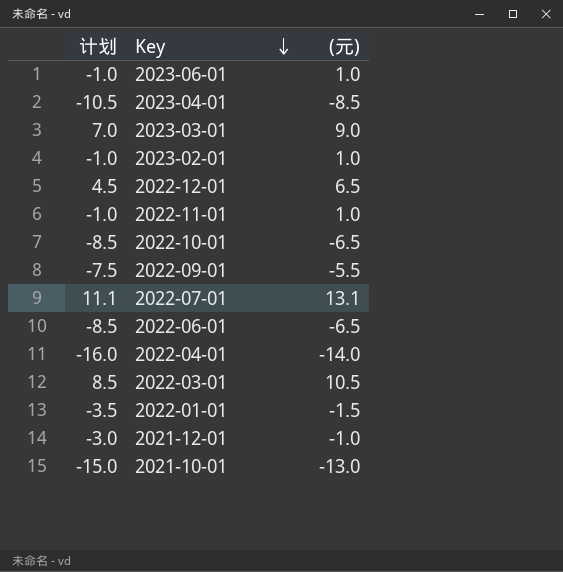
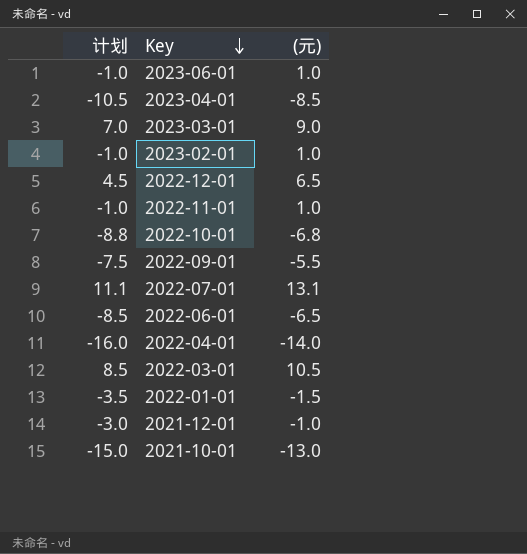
2022-10-01 | 计划: -8.5 -> -8.8
2022-10-01 | (元): -6.5 -> -6.8

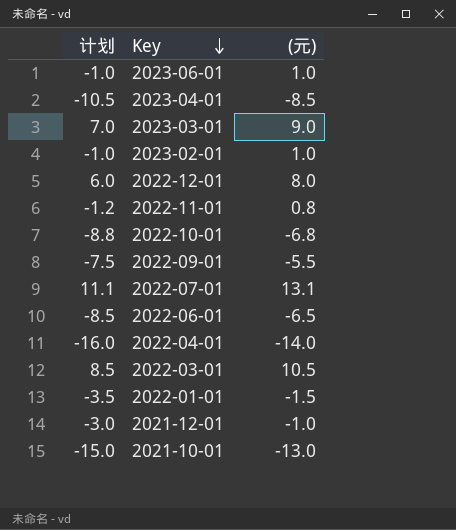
2022-12-01 | 计划: 4.5 -> 6.0
2022-12-01 | (元): 6.5 -> 8.0
2022-11-01 | 计划: -1.0 -> -1.2
2022-11-01 | (元): 1.0 -> 0.8

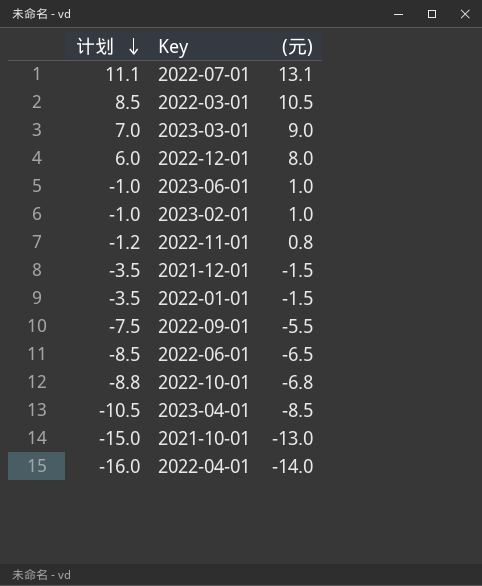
row order: Key descending -> 计划 descending
2021-12-01 | 计划: -3.0 -> -3.5
2021-12-01 | (元): -1.0 -> -1.5

